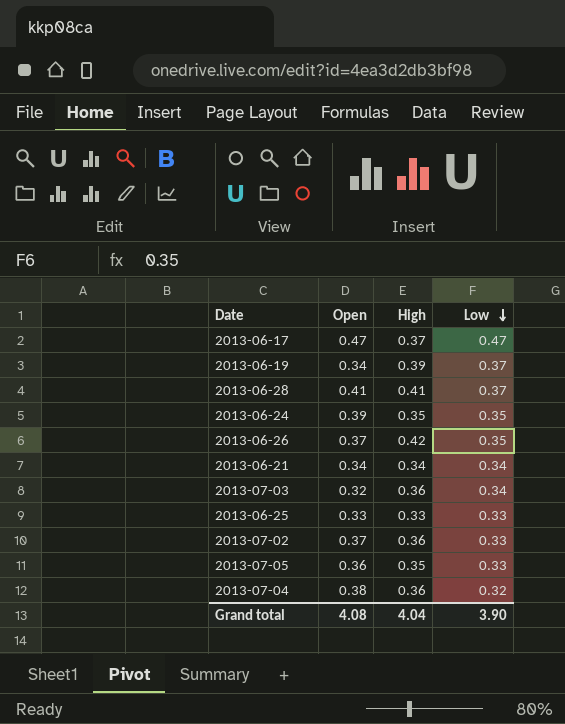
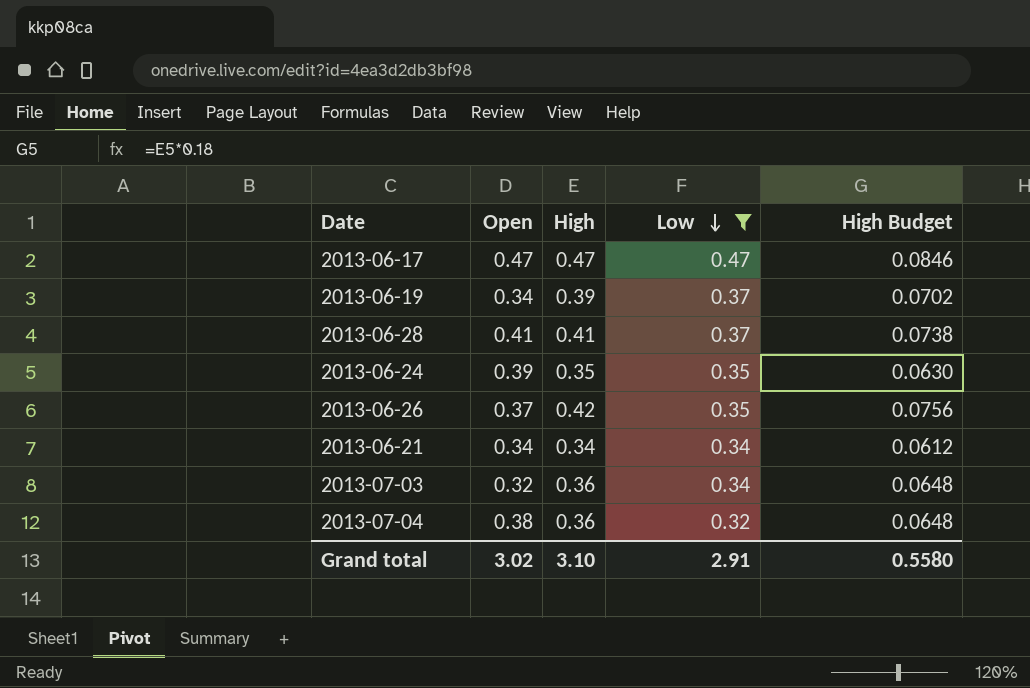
filter: none -> Low != 0.33
column High Budget | formula: none -> [High] * 0.18
2013-06-17 | High: 0.37 -> 0.47
Grand total | Open: 4.08 -> 3.02
Grand total | High: 4.04 -> 3.10
Grand total | Low: 3.90 -> 2.91

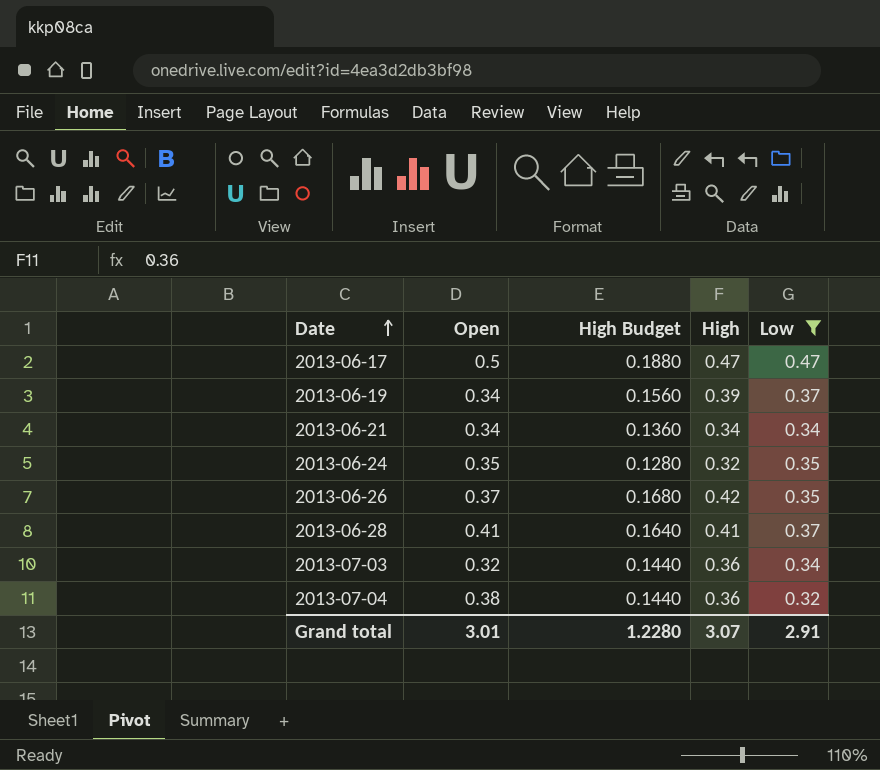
row order: Low descending -> Date ascending
column High Budget | formula: [High] * 0.18 -> [High] * 0.4
column High Budget | position: 5 -> 3
2013-06-17 | Open: 0.47 -> 0.5
2013-06-24 | Open: 0.39 -> 0.35
2013-06-24 | High: 0.35 -> 0.32
Grand total | Open: 3.02 -> 3.01
Grand total | High Budget: 0.5580 -> 1.2280
Grand total | High: 3.10 -> 3.07

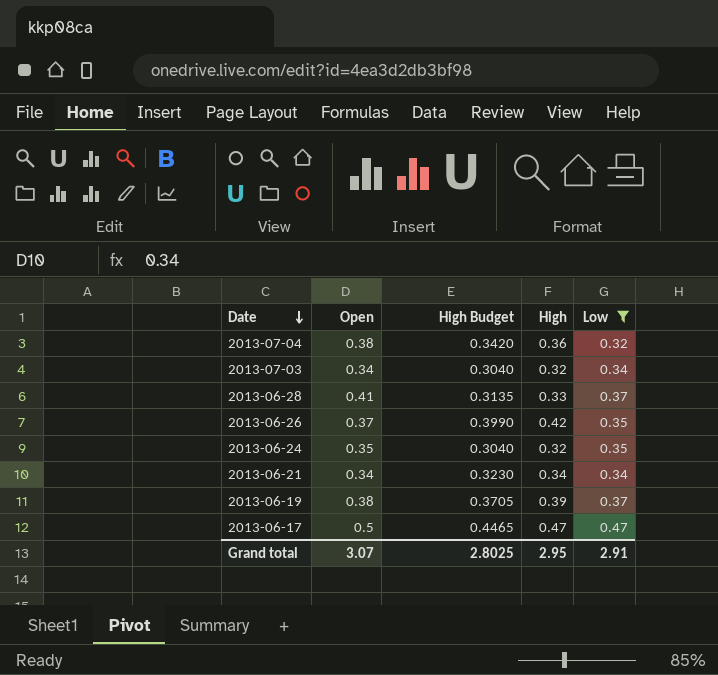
row order: Date ascending -> Date descending
column High Budget | formula: [High] * 0.4 -> [High] * 0.95
2013-07-03 | Open: 0.32 -> 0.34
2013-07-03 | High: 0.36 -> 0.32
2013-06-28 | High: 0.41 -> 0.33
2013-06-19 | Open: 0.34 -> 0.38
Grand total | Open: 3.01 -> 3.07
Grand total | High Budget: 1.2280 -> 2.8025
Grand total | High: 3.07 -> 2.95

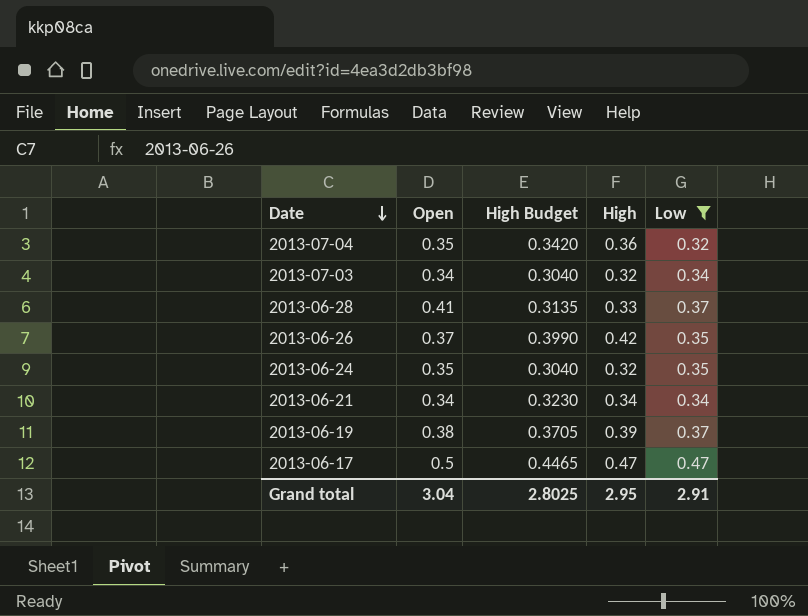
2013-07-04 | Open: 0.38 -> 0.35
Grand total | Open: 3.07 -> 3.04

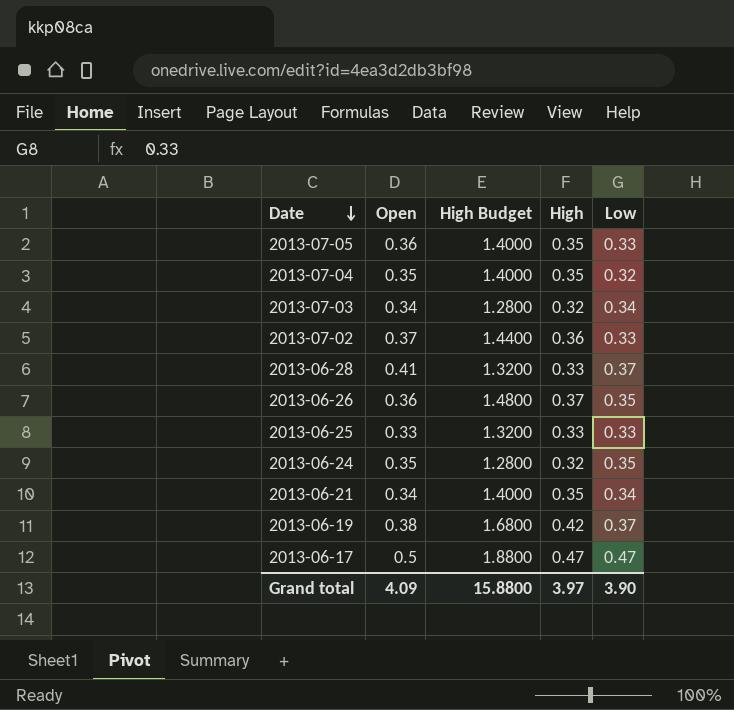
filter: Low != 0.33 -> none
column High Budget | formula: [High] * 0.95 -> [High] * 4
2013-07-04 | High: 0.36 -> 0.35
2013-06-26 | Open: 0.37 -> 0.36
2013-06-26 | High: 0.42 -> 0.37
2013-06-21 | High: 0.34 -> 0.35
2013-06-19 | High: 0.39 -> 0.42
Grand total | Open: 3.04 -> 4.09
Grand total | High Budget: 2.8025 -> 15.8800
Grand total | High: 2.95 -> 3.97
Grand total | Low: 2.91 -> 3.90

